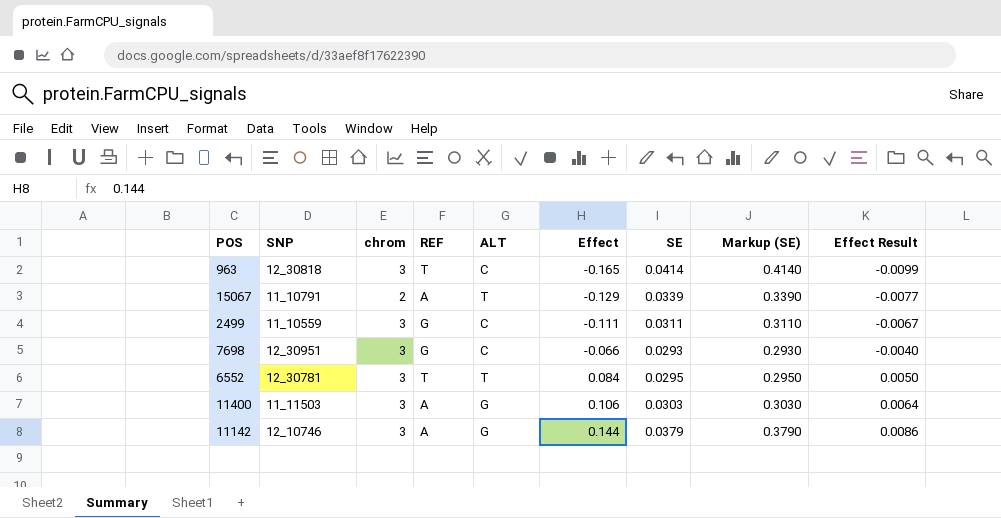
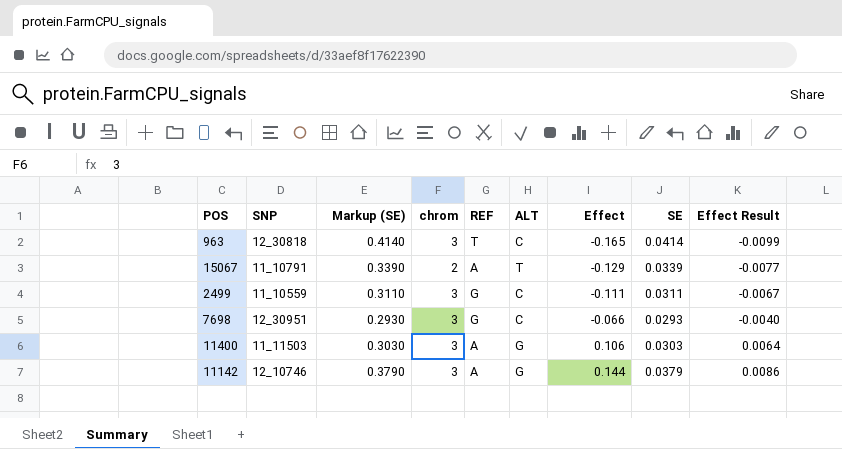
column Markup (SE) | position: 8 -> 3
row 6552: 12_30781 | 3 | T | T | 0.084 | 0.0295 | 0.2950 | 0.0050 -> none

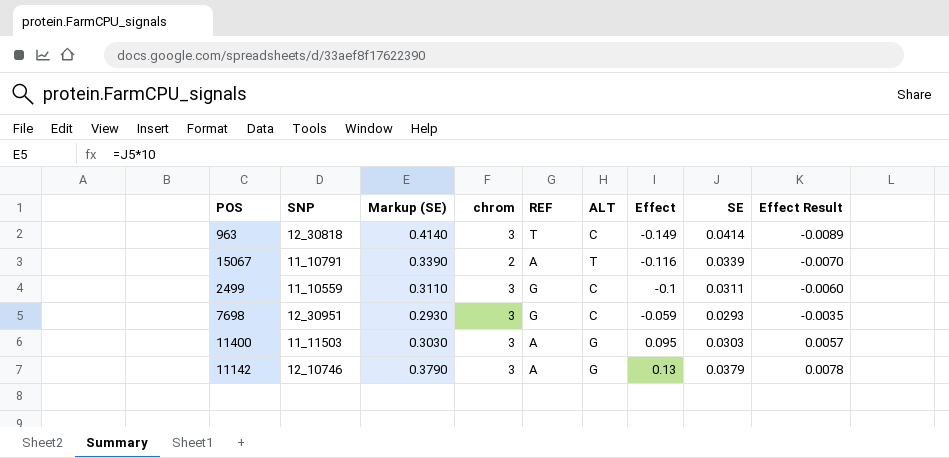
963 | Effect: -0.165 -> -0.149
963 | Effect Result: -0.0099 -> -0.0089
15067 | Effect: -0.129 -> -0.116
15067 | Effect Result: -0.0077 -> -0.0070
2499 | Effect: -0.111 -> -0.1
2499 | Effect Result: -0.0067 -> -0.0060
7698 | Effect: -0.066 -> -0.059
7698 | Effect Result: -0.0040 -> -0.0035
11400 | Effect: 0.106 -> 0.095
11400 | Effect Result: 0.0064 -> 0.0057
11142 | Effect: 0.144 -> 0.13
11142 | Effect Result: 0.0086 -> 0.0078

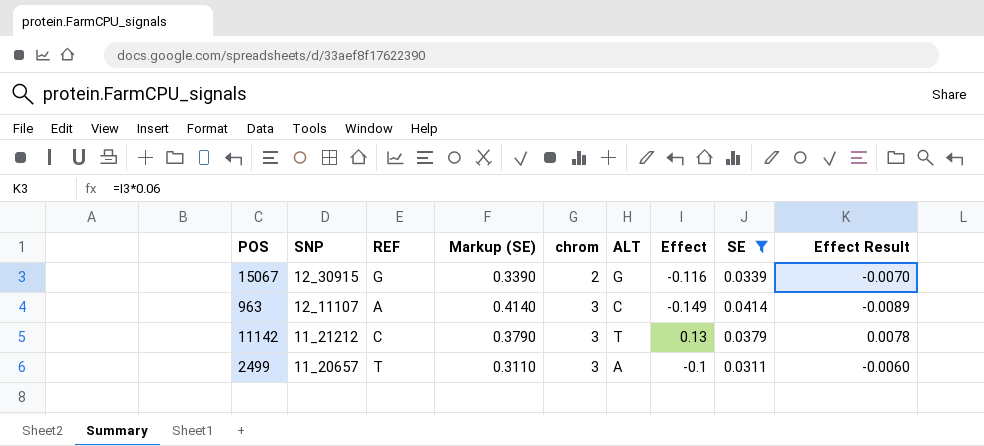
filter: none -> SE >= 0.0311
row order: Effect ascending -> SNP descending
column REF | position: 5 -> 3
15067 | SNP: 11_10791 -> 12_30915
15067 | REF: A -> G
15067 | ALT: T -> G
963 | SNP: 12_30818 -> 12_11107
963 | REF: T -> A
11142 | SNP: 12_10746 -> 11_21212
11142 | REF: A -> C
11142 | ALT: G -> T
2499 | SNP: 11_10559 -> 11_20657
2499 | REF: G -> T
2499 | ALT: C -> A

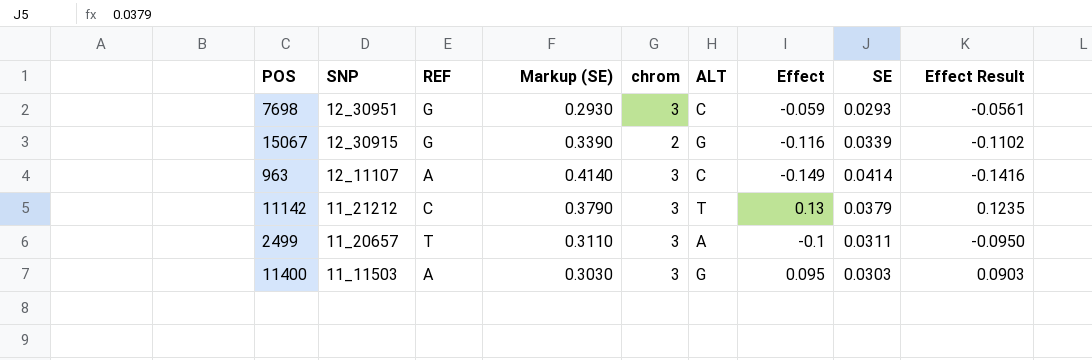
filter: SE >= 0.0311 -> none
column Effect Result | formula: [Effect] * 0.06 -> [Effect] * 0.95

